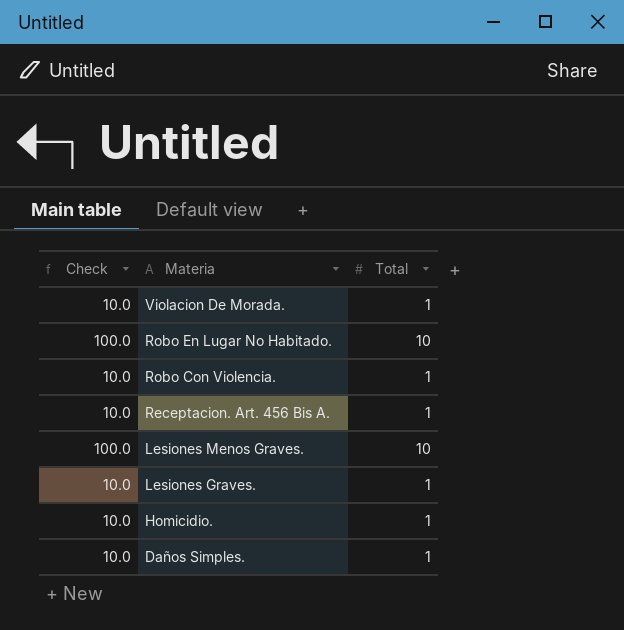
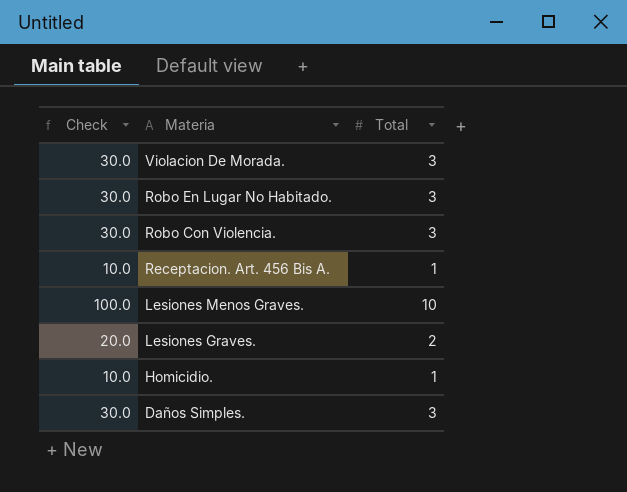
Violacion De Morada. | Check: 10.0 -> 30.0
Violacion De Morada. | Total: 1 -> 3
Robo En Lugar No Habitado. | Check: 100.0 -> 30.0
Robo En Lugar No Habitado. | Total: 10 -> 3
Robo Con Violencia. | Check: 10.0 -> 30.0
Robo Con Violencia. | Total: 1 -> 3
Lesiones Graves. | Check: 10.0 -> 20.0
Lesiones Graves. | Total: 1 -> 2
Daños Simples. | Check: 10.0 -> 30.0
Daños Simples. | Total: 1 -> 3

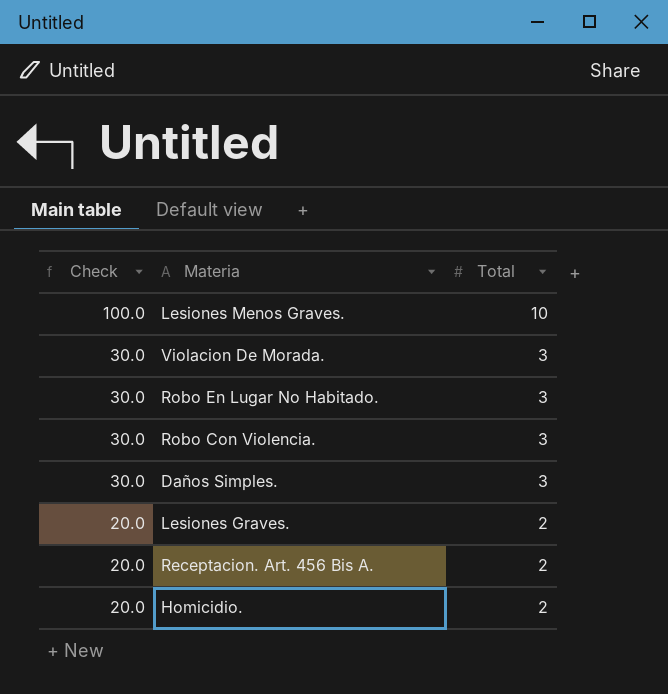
row order: Materia descending -> Check descending
Receptacion. Art. 456 Bis A. | Check: 10.0 -> 20.0
Receptacion. Art. 456 Bis A. | Total: 1 -> 2
Homicidio. | Check: 10.0 -> 20.0
Homicidio. | Total: 1 -> 2

